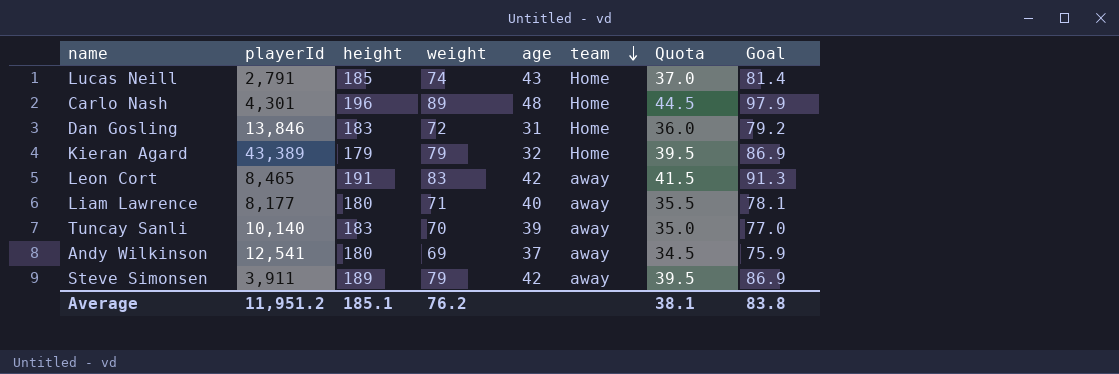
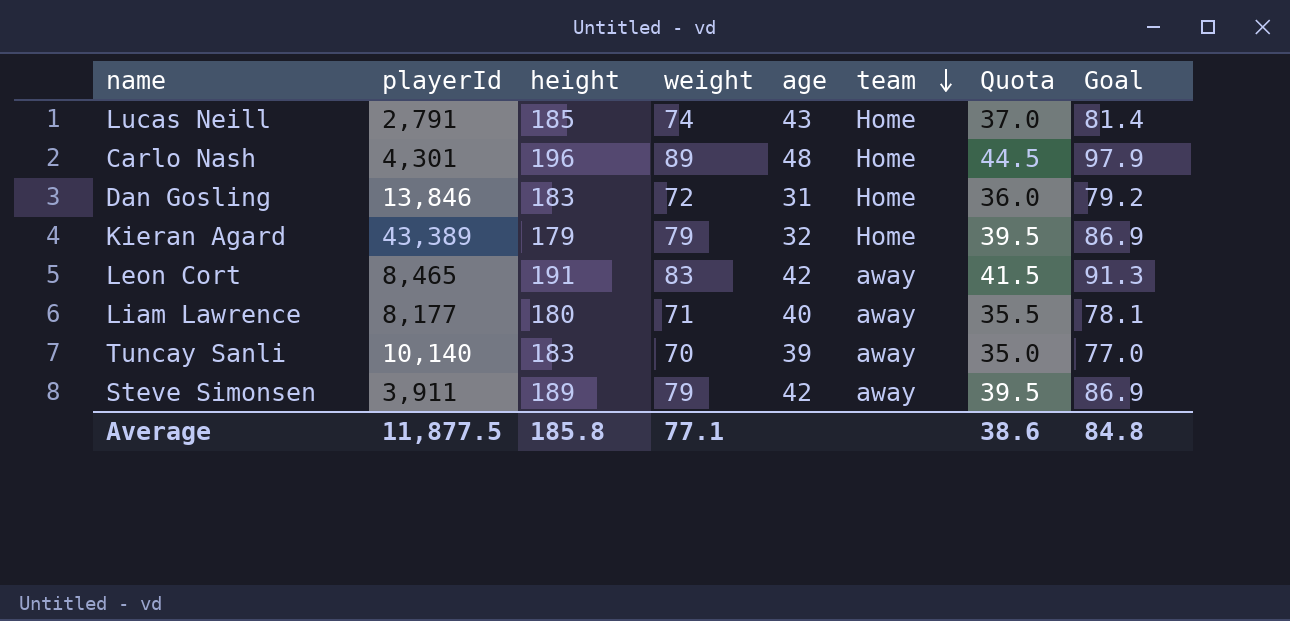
row Andy Wilkinson: 12,541 | 180 | 69 | 37 | away | 34.5 | 75.9 -> none
Average | playerId: 11,951.2 -> 11,877.5
Average | height: 185.1 -> 185.8
Average | weight: 76.2 -> 77.1
Average | Quota: 38.1 -> 38.6
Average | Goal: 83.8 -> 84.8

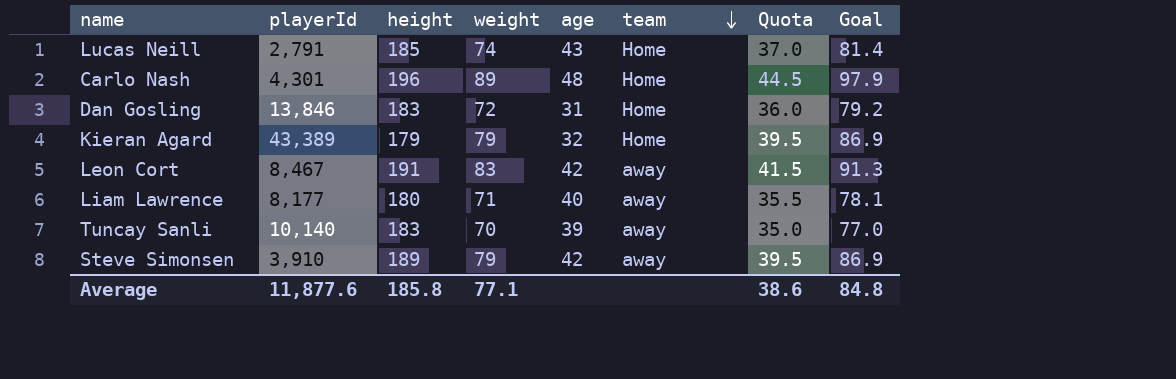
Leon Cort | playerId: 8,465 -> 8,467
Steve Simonsen | playerId: 3,911 -> 3,910
Average | playerId: 11,877.5 -> 11,877.6

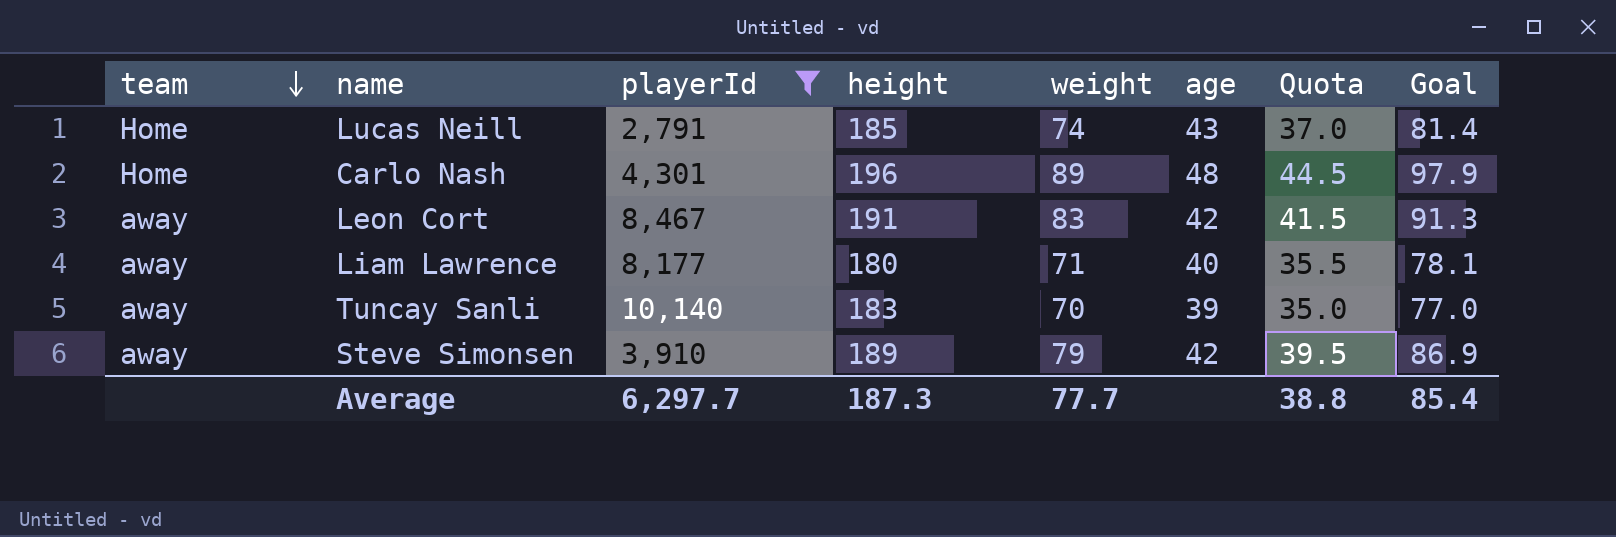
filter: none -> playerId <= 10,140
column team | position: 6 -> 1
Average | playerId: 11,877.6 -> 6,297.7
Average | height: 185.8 -> 187.3
Average | weight: 77.1 -> 77.7
Average | Quota: 38.6 -> 38.8
Average | Goal: 84.8 -> 85.4

